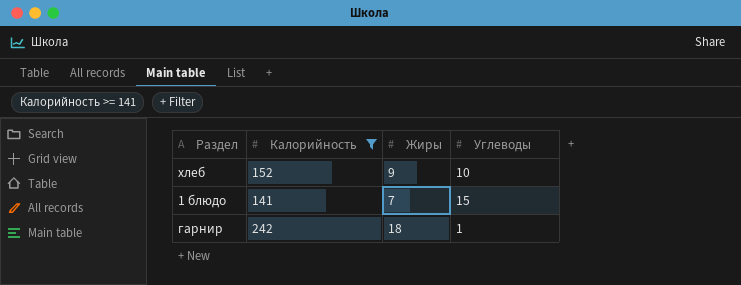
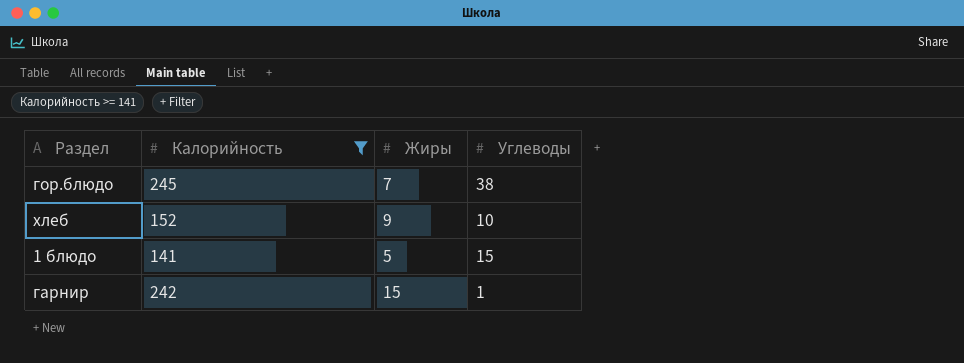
row гор.блюдо: none -> 245 | 7 | 38
1 блюдо | Жиры: 7 -> 5
гарнир | Жиры: 18 -> 15

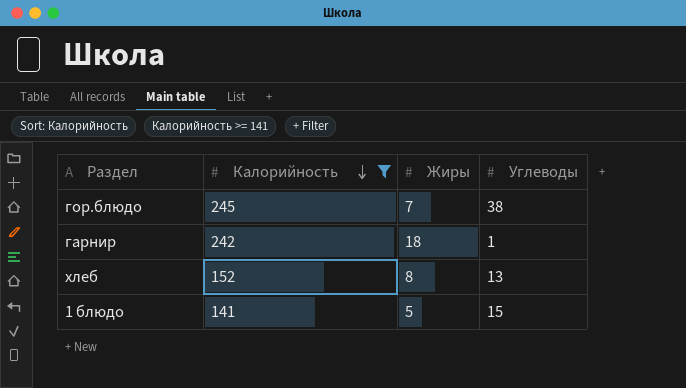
row order: none -> Калорийность descending
гарнир | Жиры: 15 -> 18
хлеб | Жиры: 9 -> 8
хлеб | Углеводы: 10 -> 13

